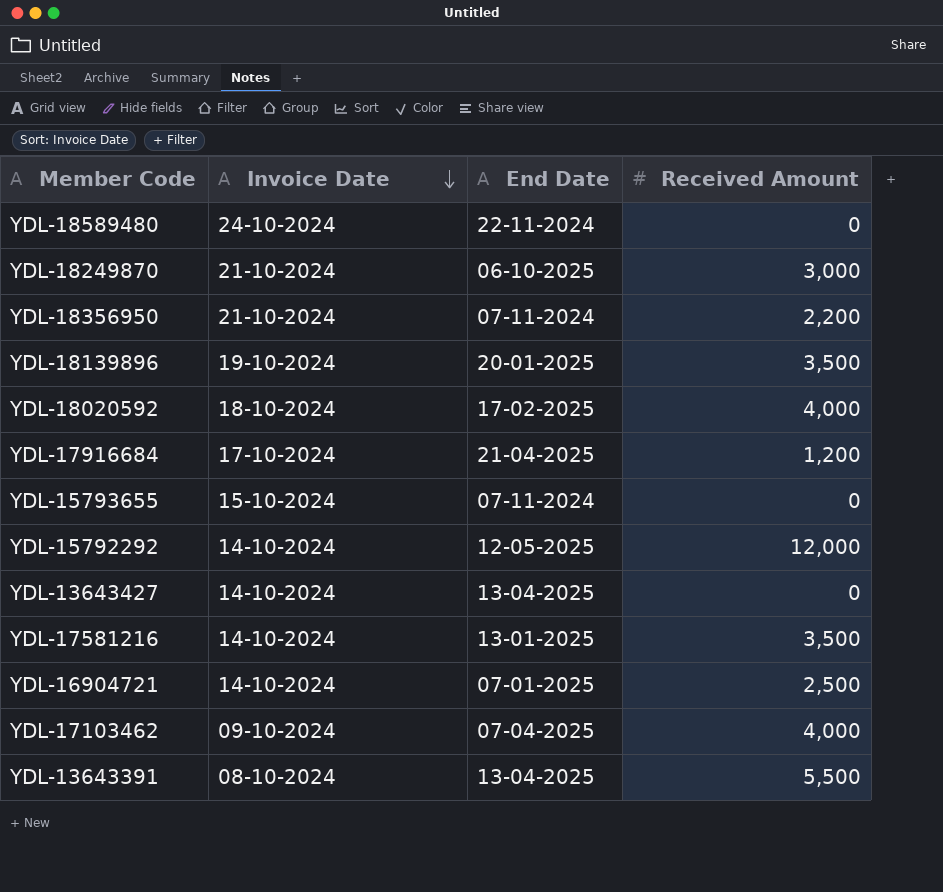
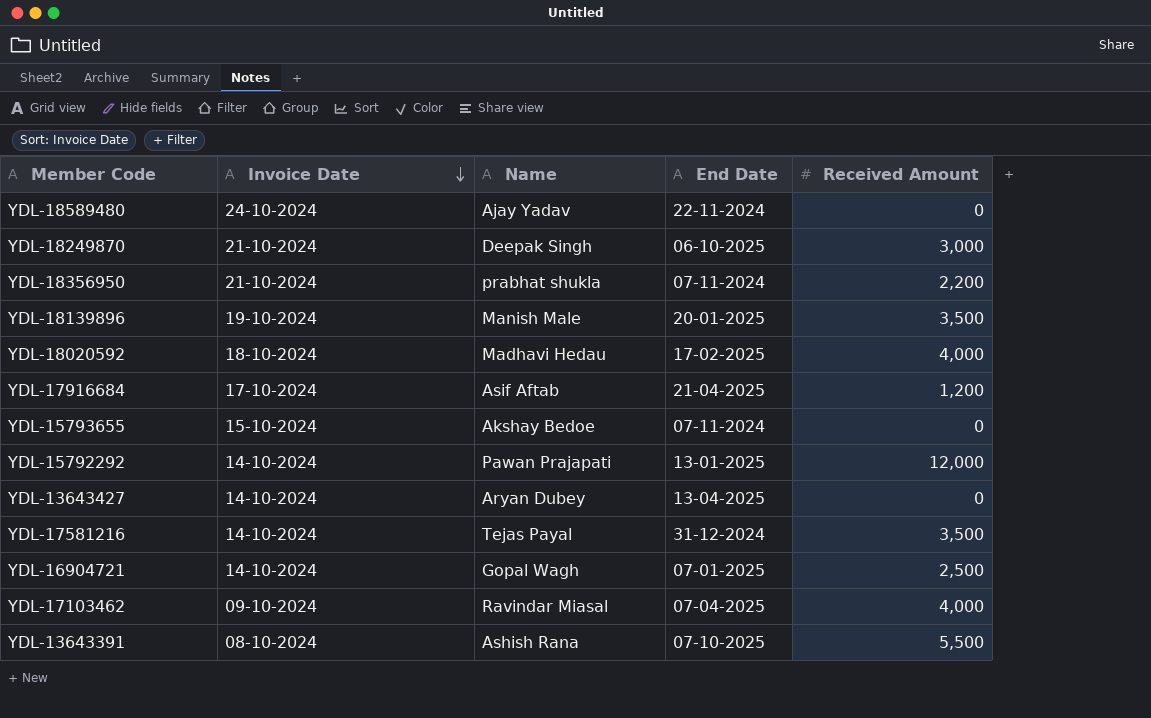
column Name | position: none -> 3
YDL-15792292 | End Date: 12-05-2025 -> 13-01-2025
YDL-17581216 | End Date: 13-01-2025 -> 31-12-2024
YDL-13643391 | End Date: 13-04-2025 -> 07-10-2025

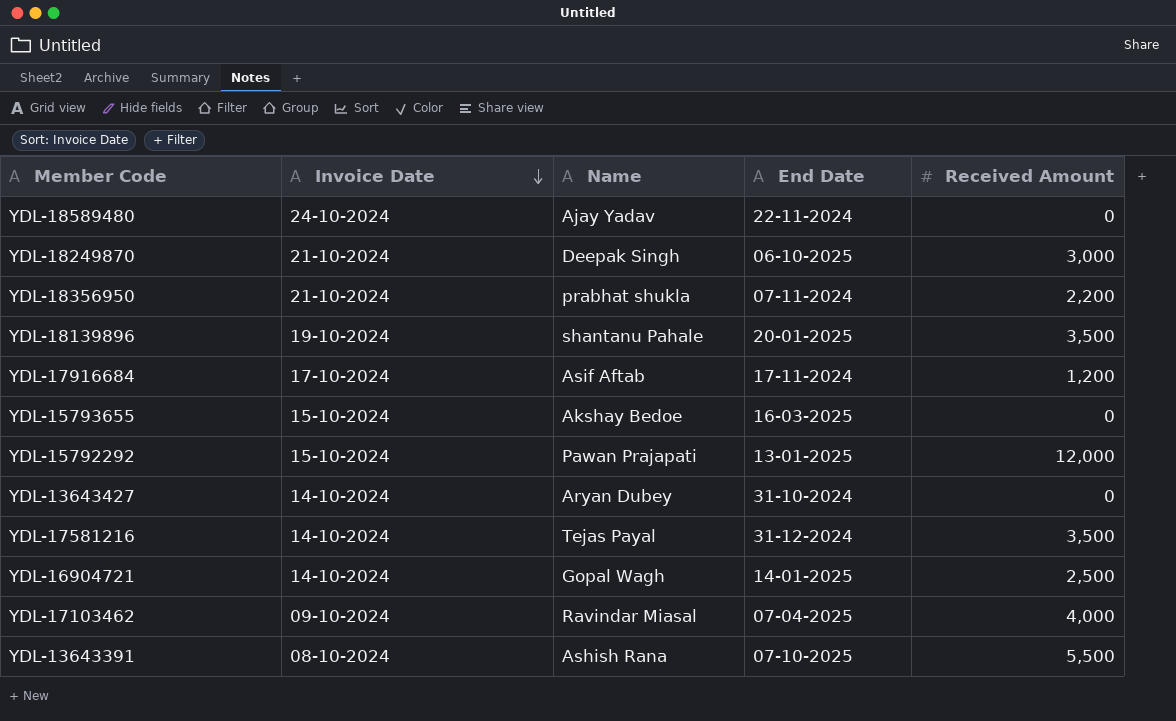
row YDL-18020592: 18-10-2024 | Madhavi Hedau | 17-02-2025 | 4,000 -> none
YDL-18139896 | Name: Manish Male -> shantanu Pahale
YDL-17916684 | End Date: 21-04-2025 -> 17-11-2024
YDL-15793655 | End Date: 07-11-2024 -> 16-03-2025
YDL-15792292 | Invoice Date: 14-10-2024 -> 15-10-2024
YDL-13643427 | End Date: 13-04-2025 -> 31-10-2024
YDL-16904721 | End Date: 07-01-2025 -> 14-01-2025

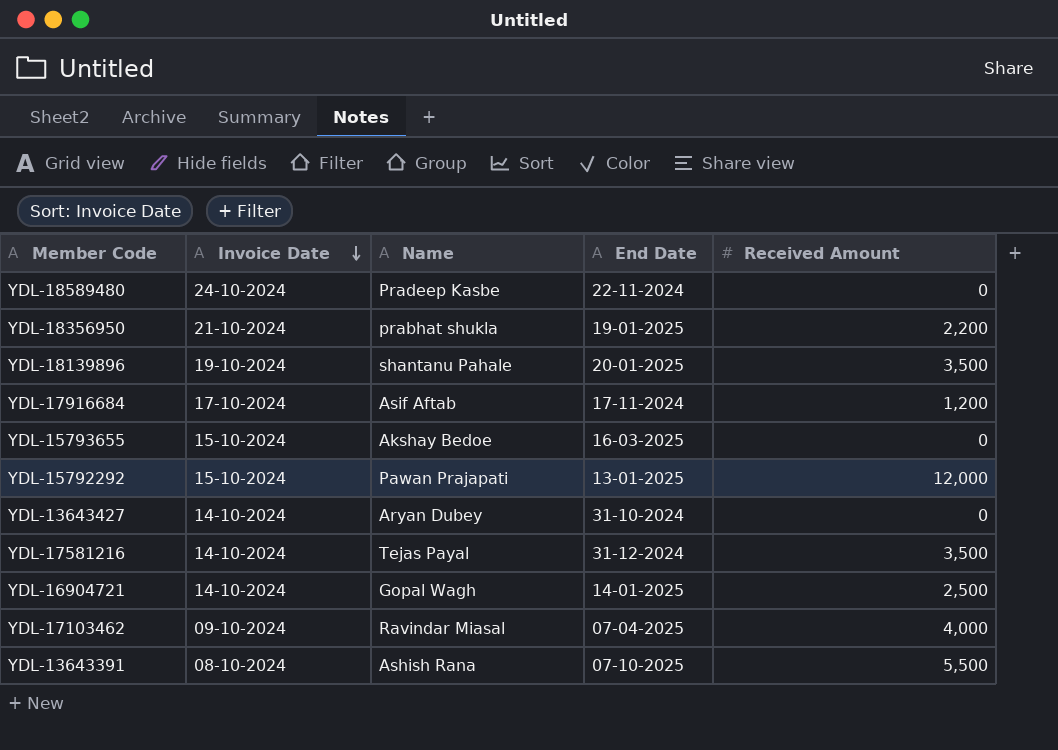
row YDL-18249870: 21-10-2024 | Deepak Singh | 06-10-2025 | 3,000 -> none
YDL-18589480 | Name: Ajay Yadav -> Pradeep Kasbe
YDL-18356950 | End Date: 07-11-2024 -> 19-01-2025

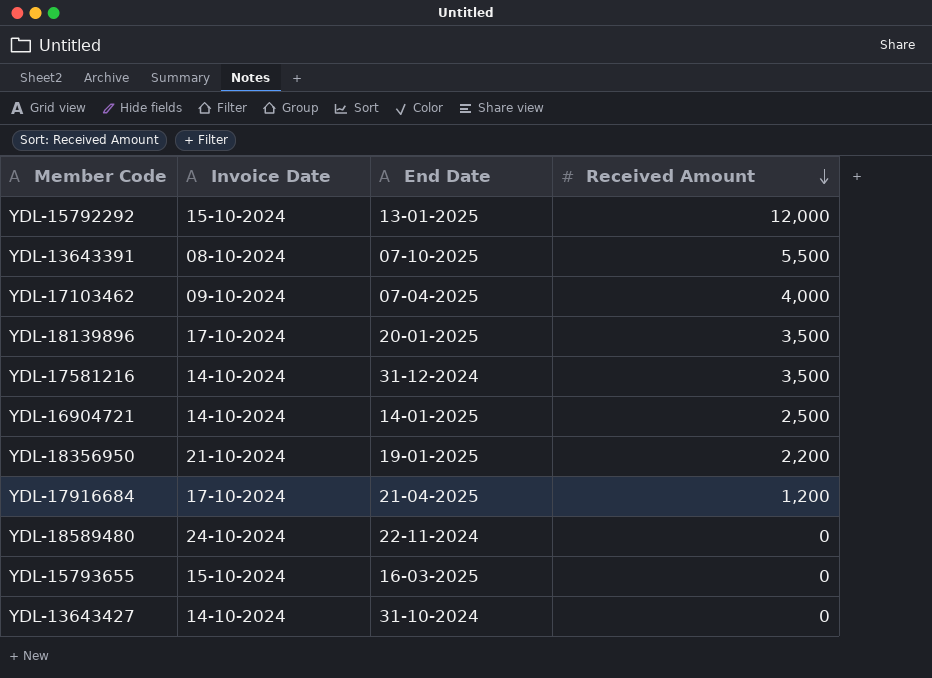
row order: Invoice Date descending -> Received Amount descending
column Name | position: 3 -> none
YDL-18139896 | Invoice Date: 19-10-2024 -> 17-10-2024
YDL-17916684 | End Date: 17-11-2024 -> 21-04-2025

